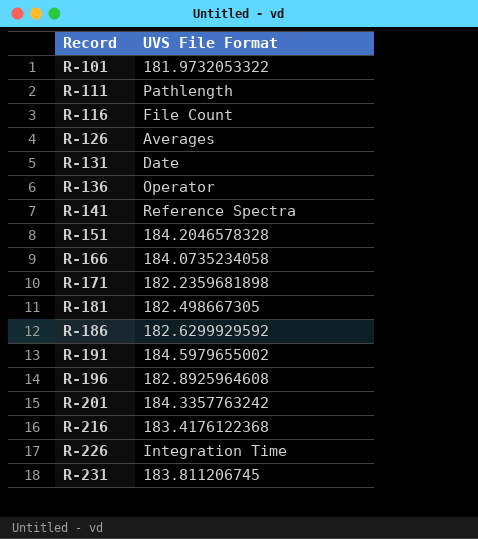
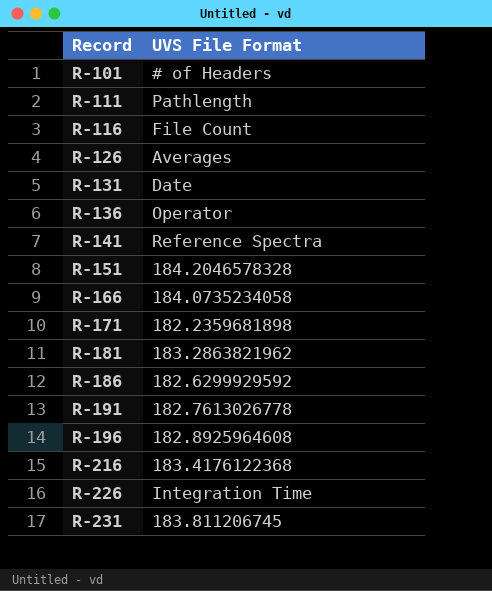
row R-201: 184.3357763242 -> none
R-101 | UVS File Format: 181.9732053322 -> # of Headers
R-181 | UVS File Format: 182.498667305 -> 183.2863821962
R-191 | UVS File Format: 184.5979655002 -> 182.7613026778

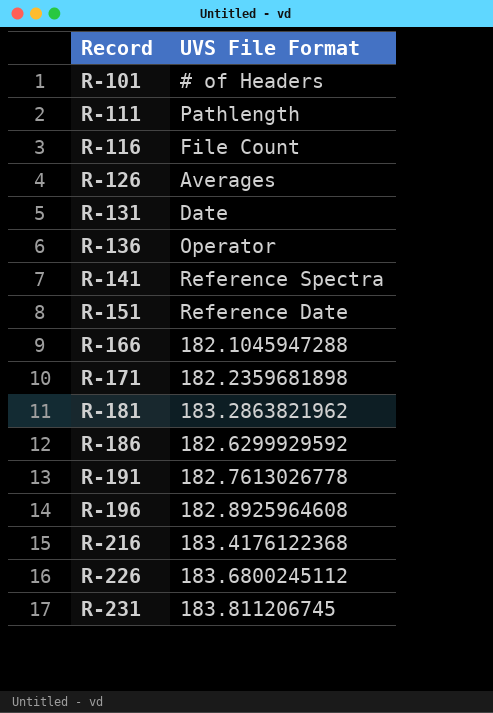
R-151 | UVS File Format: 184.2046578328 -> Reference Date
R-166 | UVS File Format: 184.0735234058 -> 182.1045947288
R-226 | UVS File Format: Integration Time -> 183.6800245112

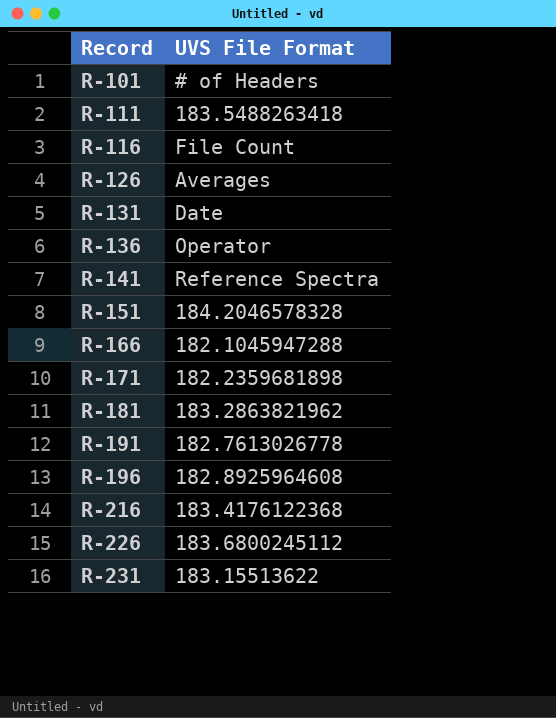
row R-186: 182.6299929592 -> none
R-111 | UVS File Format: Pathlength -> 183.5488263418
R-151 | UVS File Format: Reference Date -> 184.2046578328
R-231 | UVS File Format: 183.811206745 -> 183.15513622

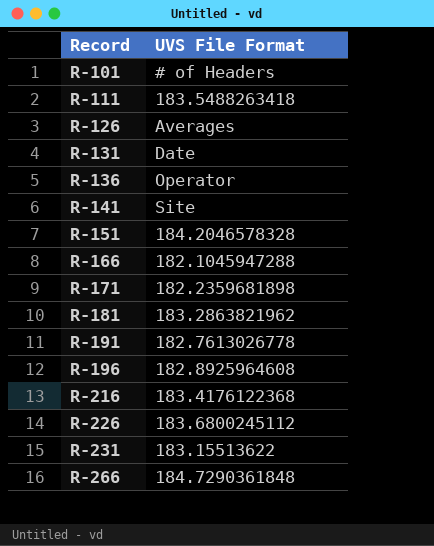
row R-116: File Count -> none
R-141 | UVS File Format: Reference Spectra -> Site
row R-266: none -> 184.7290361848

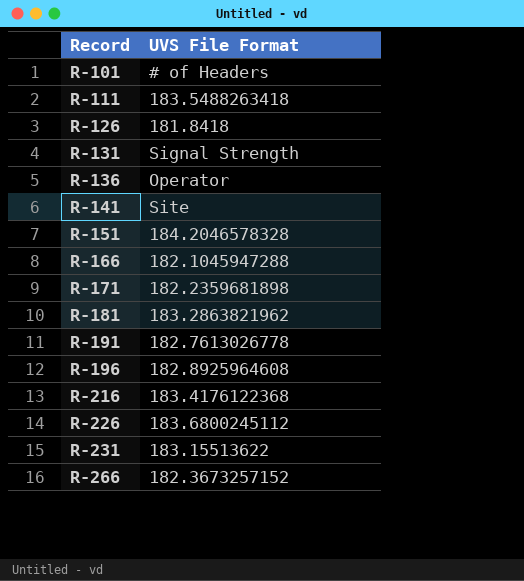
R-126 | UVS File Format: Averages -> 181.8418
R-131 | UVS File Format: Date -> Signal Strength
R-266 | UVS File Format: 184.7290361848 -> 182.3673257152

